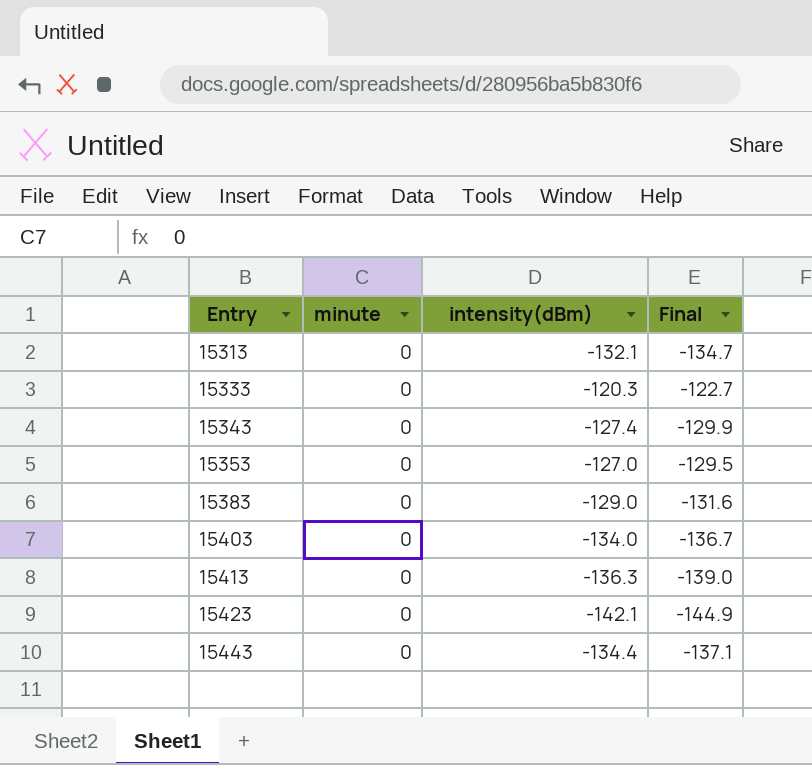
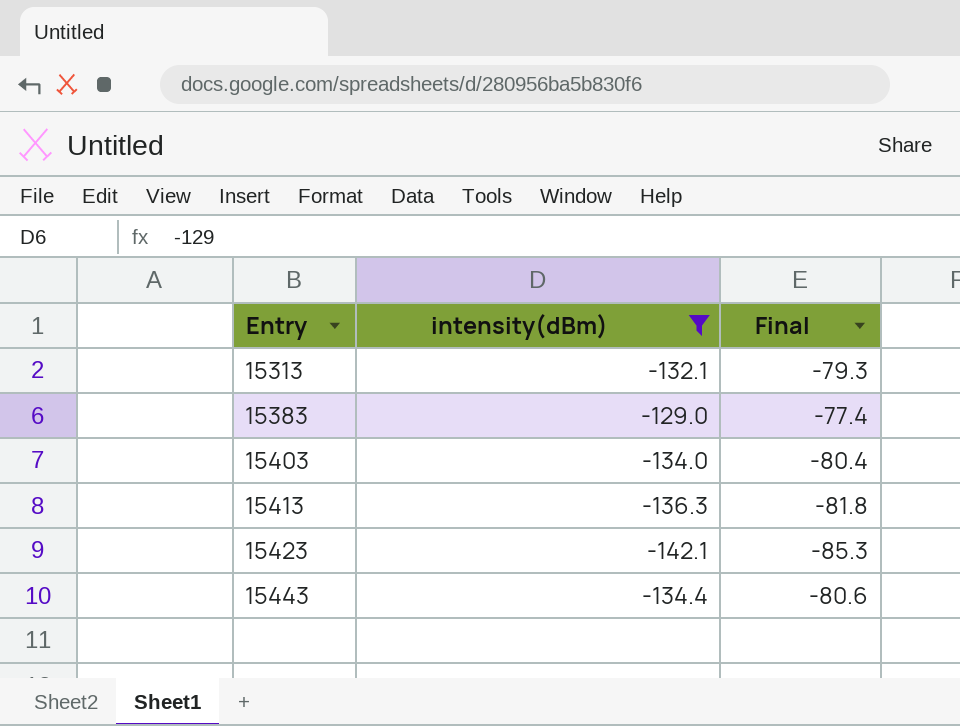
filter: none -> intensity(dBm) <= -129.0
column minute | position: 2 -> none
column Final | formula: [intensity(dBm)] * 1.02 -> [intensity(dBm)] * 0.6

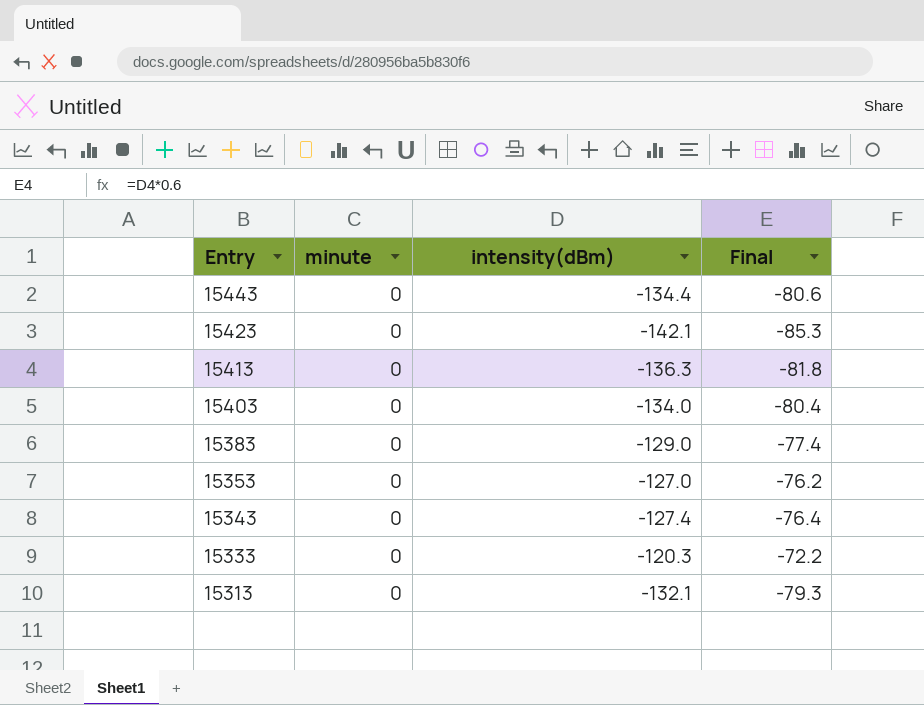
filter: intensity(dBm) <= -129.0 -> none
row order: Entry ascending -> Entry descending
column minute | position: none -> 2

